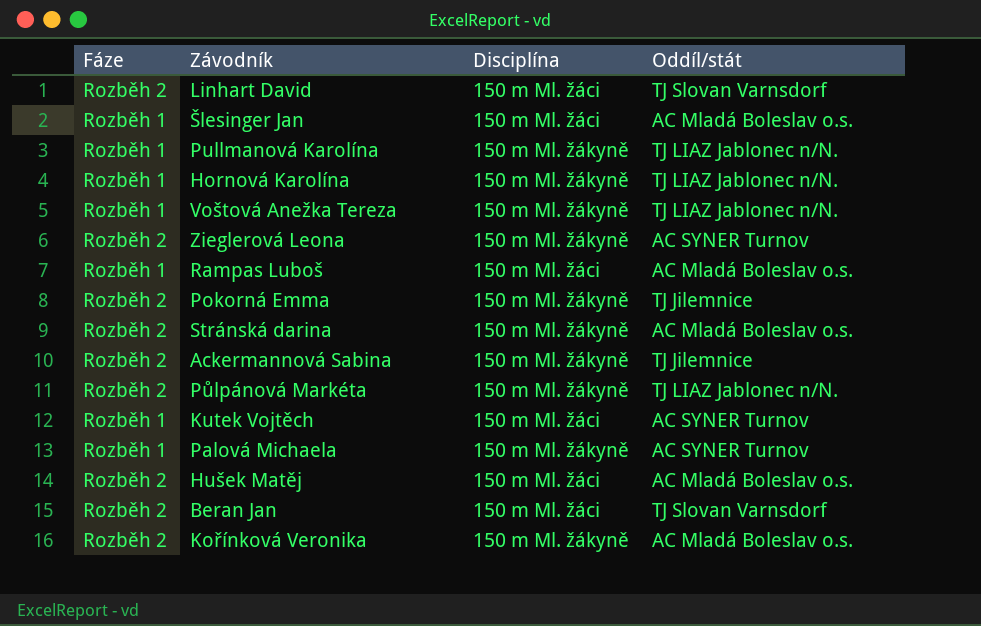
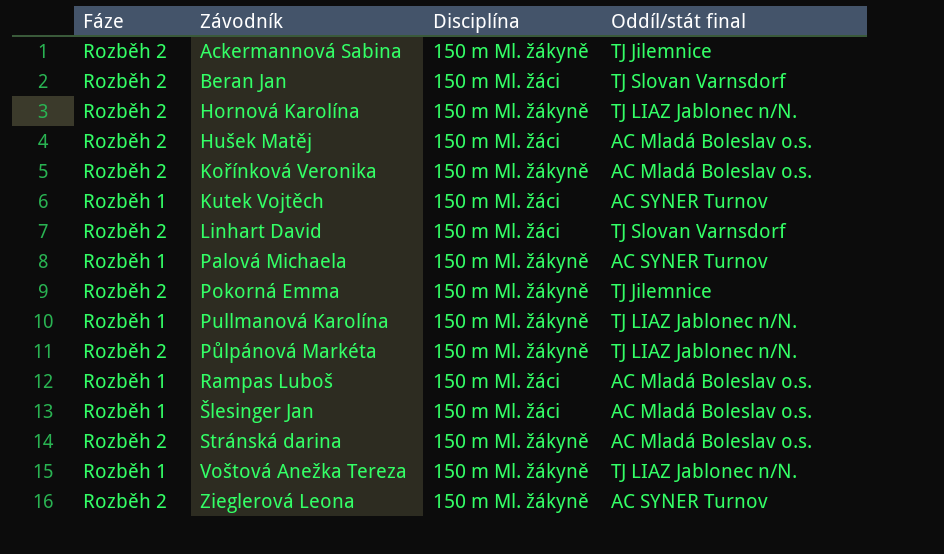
row order: none -> Závodník ascending
column name: Oddíl/stát -> Oddíl/stát final
Hornová Karolína | Fáze: Rozběh 1 -> Rozběh 2

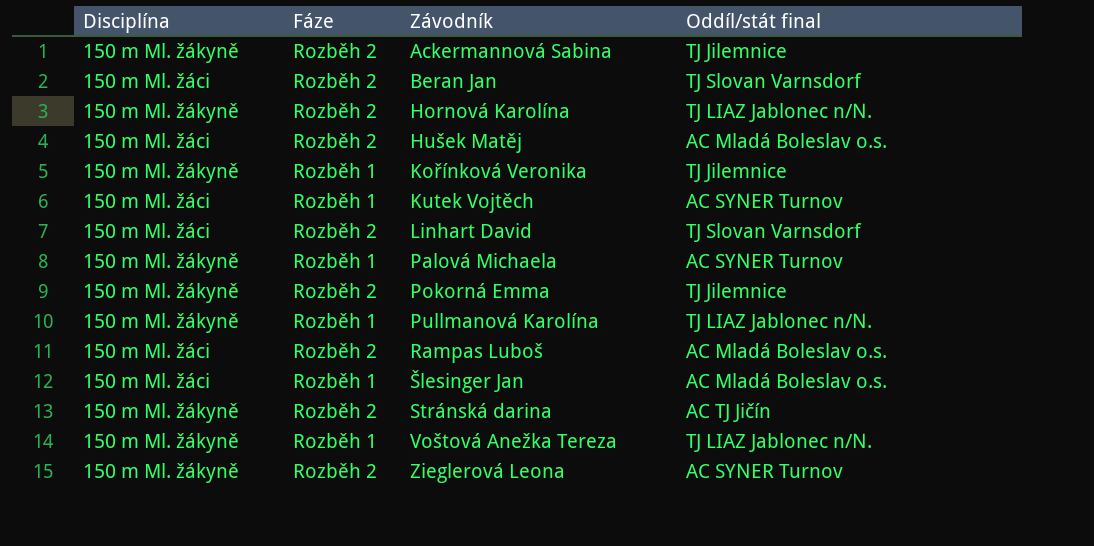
column Disciplína | position: 3 -> 1
row Půlpánová Markéta: Rozběh 2 | 150 m Ml. žákyně | TJ LIAZ Jablonec n/N. -> none
Kořínková Veronika | Fáze: Rozběh 2 -> Rozběh 1
Kořínková Veronika | Oddíl/stát final: AC Mladá Boleslav o.s. -> TJ Jilemnice
Rampas Luboš | Fáze: Rozběh 1 -> Rozběh 2
Stránská darina | Oddíl/stát final: AC Mladá Boleslav o.s. -> AC TJ Jičín

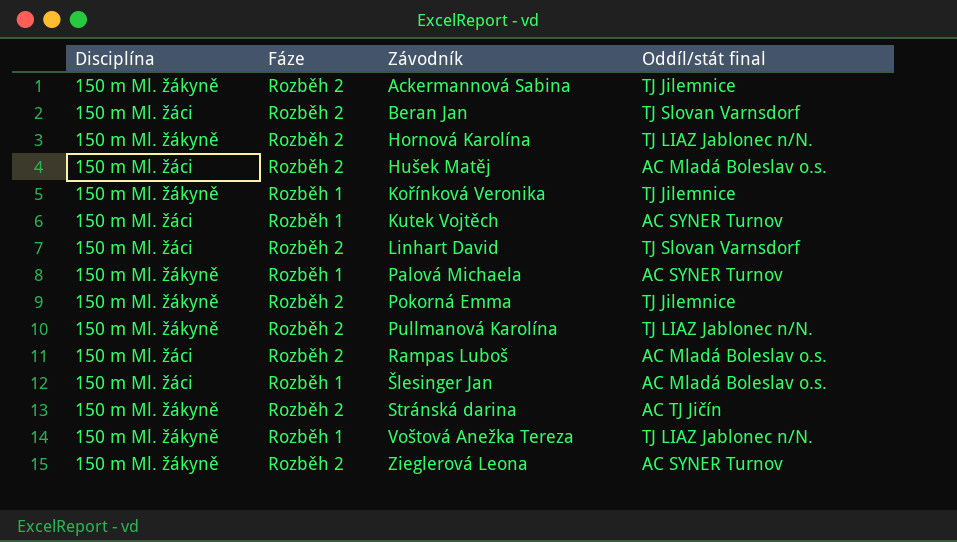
Pullmanová Karolína | Fáze: Rozběh 1 -> Rozběh 2

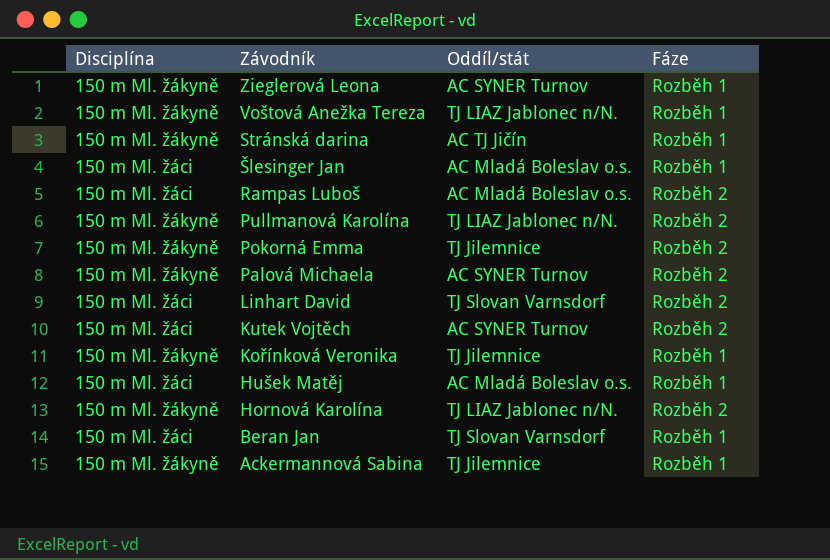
row order: Závodník ascending -> Závodník descending
column name: Oddíl/stát final -> Oddíl/stát
column Fáze | position: 2 -> 4
Zieglerová Leona | Fáze: Rozběh 2 -> Rozběh 1
Stránská darina | Fáze: Rozběh 2 -> Rozběh 1
Palová Michaela | Fáze: Rozběh 1 -> Rozběh 2
Kutek Vojtěch | Fáze: Rozběh 1 -> Rozběh 2
Hušek Matěj | Fáze: Rozběh 2 -> Rozběh 1
Beran Jan | Fáze: Rozběh 2 -> Rozběh 1
Ackermannová Sabina | Fáze: Rozběh 2 -> Rozběh 1

